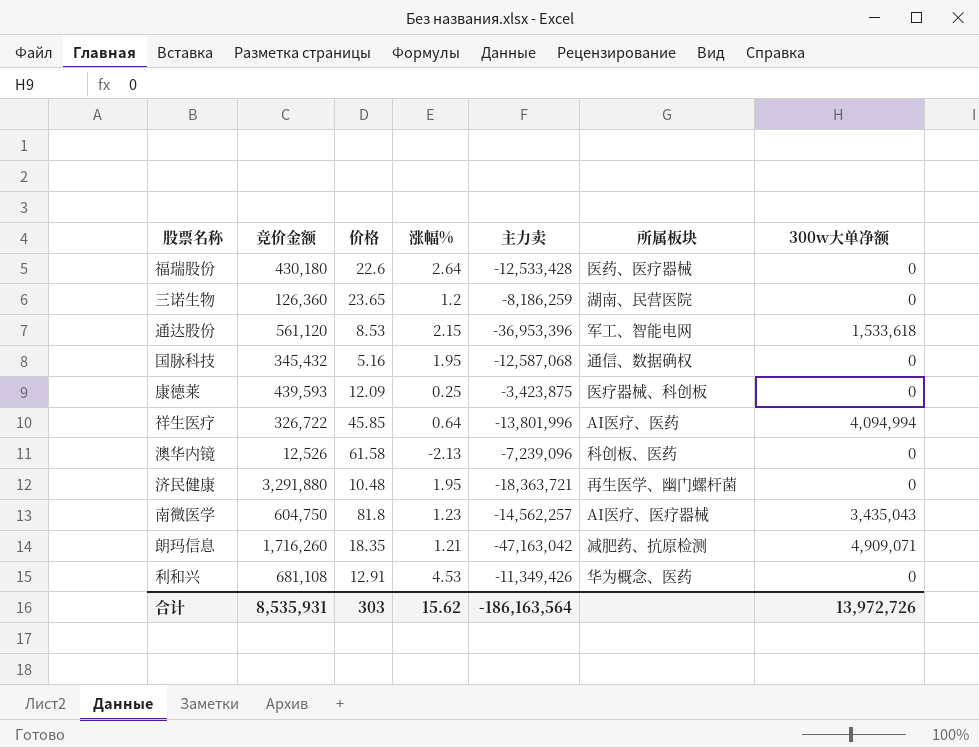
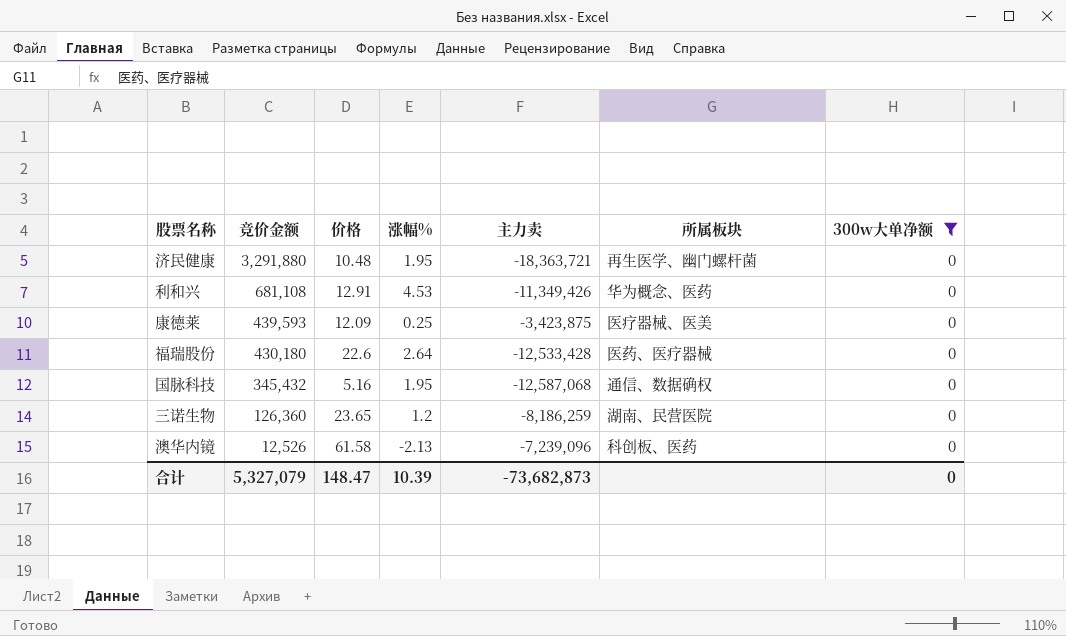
filter: none -> 300w大单净额 = 0
row order: none -> 竞价金额 descending
康德莱 | 所属板块: 医疗器械、科创板 -> 医疗器械、医美
合计 | 竞价金额: 8,535,931 -> 5,327,079
合计 | 价格: 303 -> 148.47
合计 | 涨幅%: 15.62 -> 10.39
合计 | 主力卖: -186,163,564 -> -73,682,873
合计 | 300w大单净额: 13,972,726 -> 0

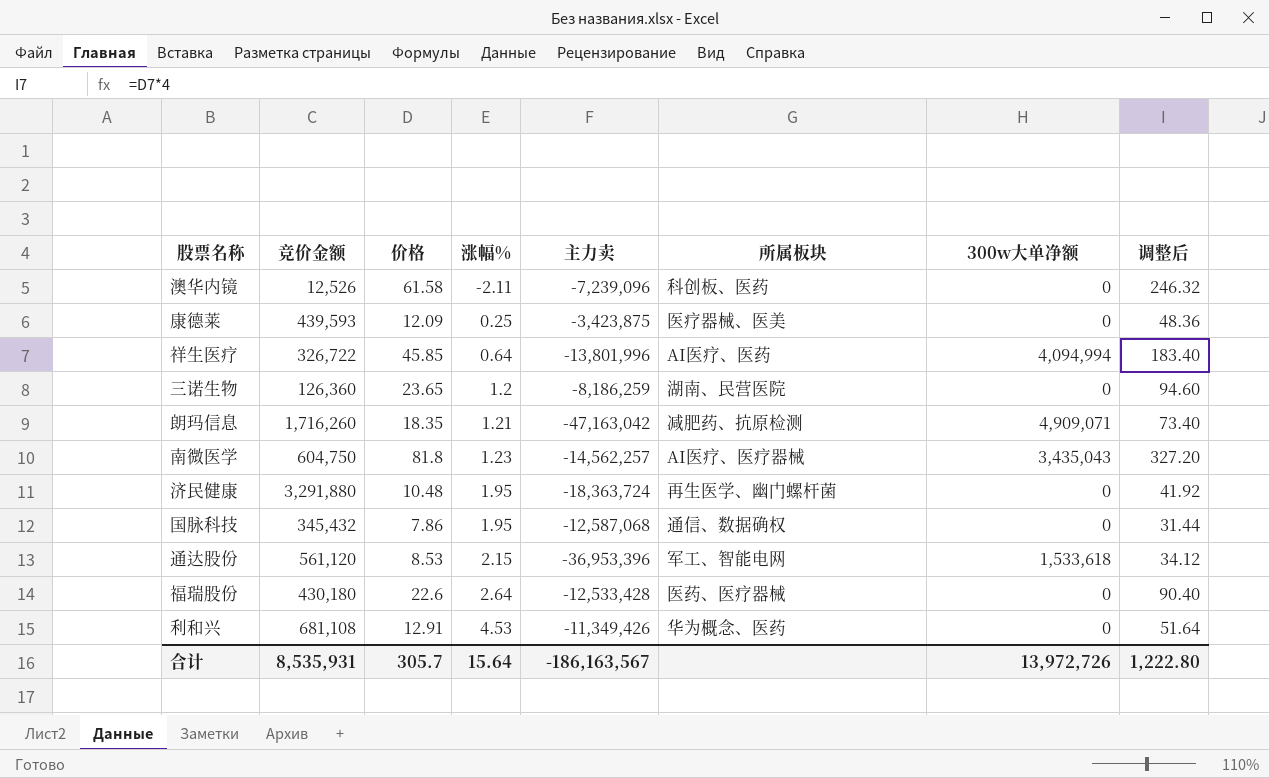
filter: 300w大单净额 = 0 -> none
row order: 竞价金额 descending -> 涨幅% ascending
column 调整后 | formula: none -> [价格] * 4
澳华内镜 | 涨幅%: -2.13 -> -2.11
济民健康 | 主力卖: -18,363,721 -> -18,363,724
国脉科技 | 价格: 5.16 -> 7.86
合计 | 竞价金额: 5,327,079 -> 8,535,931
合计 | 价格: 148.47 -> 305.7
合计 | 涨幅%: 10.39 -> 15.64
合计 | 主力卖: -73,682,873 -> -186,163,567
合计 | 300w大单净额: 0 -> 13,972,726

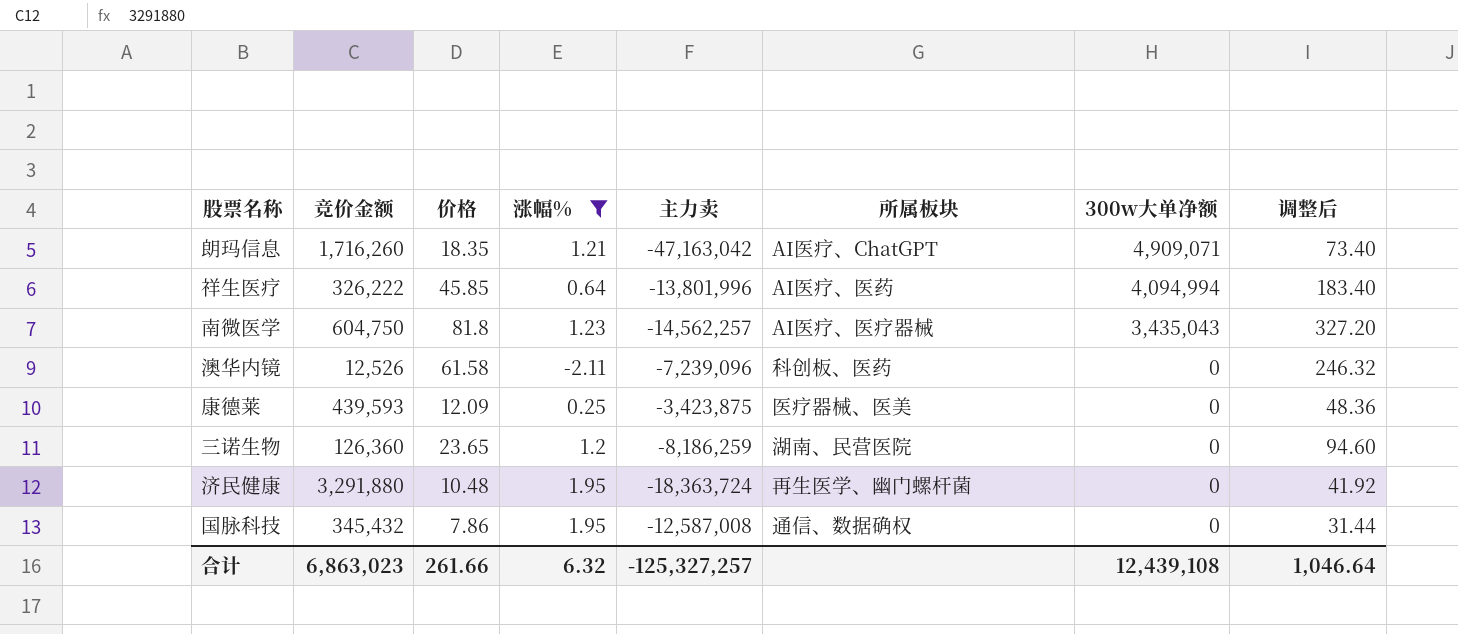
filter: none -> 涨幅% <= 1.95
row order: 涨幅% ascending -> 300w大单净额 descending
朗玛信息 | 所属板块: 减肥药、抗原检测 -> AI医疗、ChatGPT
祥生医疗 | 竞价金额: 326,722 -> 326,222
国脉科技 | 主力卖: -12,587,068 -> -12,587,008
合计 | 竞价金额: 8,535,931 -> 6,863,023
合计 | 价格: 305.7 -> 261.66
合计 | 涨幅%: 15.64 -> 6.32
合计 | 主力卖: -186,163,567 -> -125,327,257
合计 | 300w大单净额: 13,972,726 -> 12,439,108
合计 | 调整后: 1,222.80 -> 1,046.64

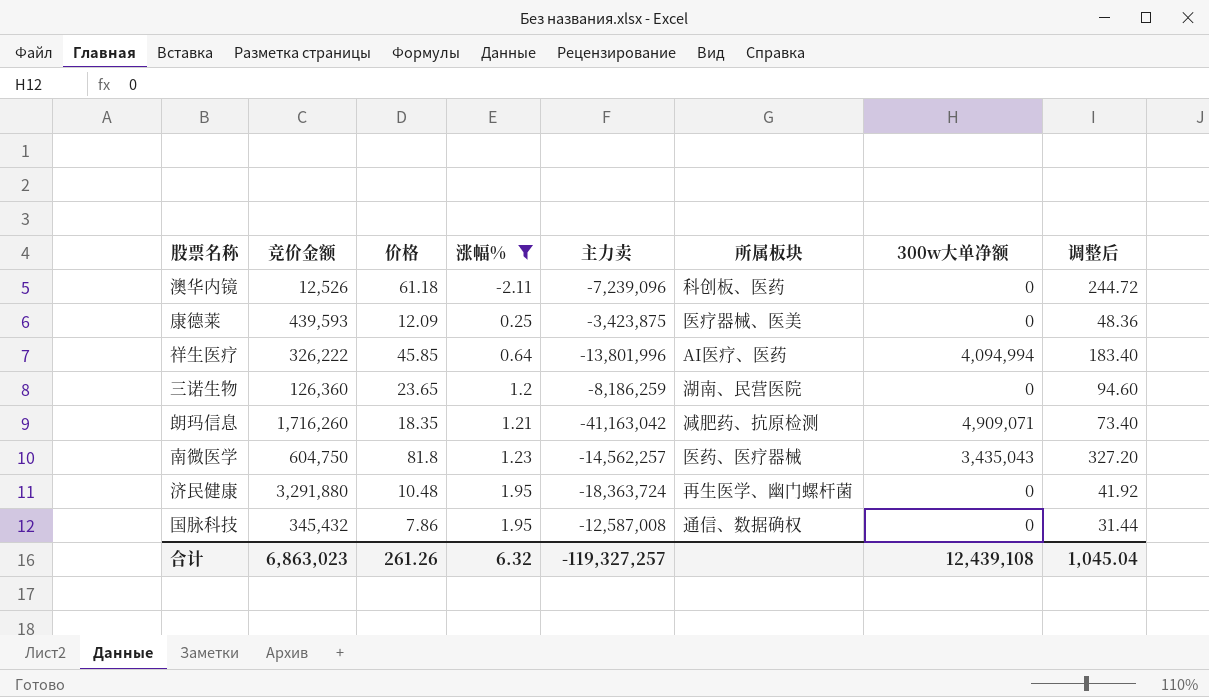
row order: 300w大单净额 descending -> 涨幅% ascending
澳华内镜 | 价格: 61.58 -> 61.18
澳华内镜 | 调整后: 246.32 -> 244.72
朗玛信息 | 主力卖: -47,163,042 -> -41,163,042
朗玛信息 | 所属板块: AI医疗、ChatGPT -> 减肥药、抗原检测
南微医学 | 所属板块: AI医疗、医疗器械 -> 医药、医疗器械
合计 | 价格: 261.66 -> 261.26
合计 | 主力卖: -125,327,257 -> -119,327,257
合计 | 调整后: 1,046.64 -> 1,045.04

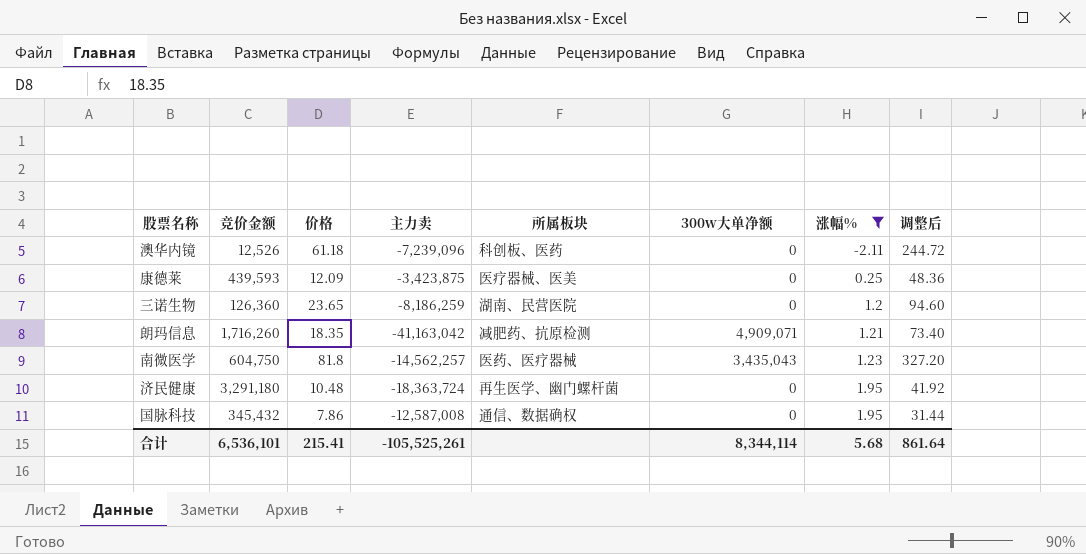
column 涨幅% | position: 4 -> 7
row 祥生医疗: 326,222 | 45.85 | 0.64 | -13,801,996 | AI医疗、医药 | 4,094,994 | 183.40 -> none
济民健康 | 竞价金额: 3,291,880 -> 3,291,180
合计 | 竞价金额: 6,863,023 -> 6,536,101
合计 | 价格: 261.26 -> 215.41
合计 | 主力卖: -119,327,257 -> -105,525,261
合计 | 300w大单净额: 12,439,108 -> 8,344,114
合计 | 涨幅%: 6.32 -> 5.68
合计 | 调整后: 1,045.04 -> 861.64

